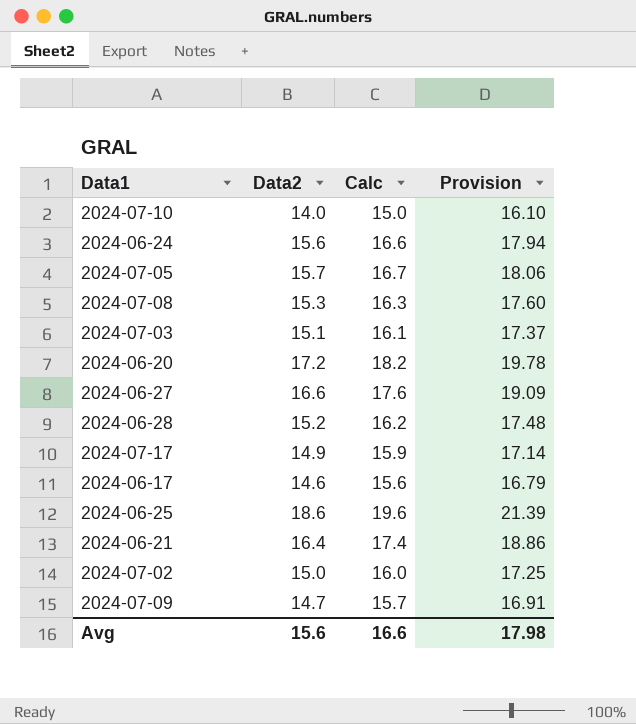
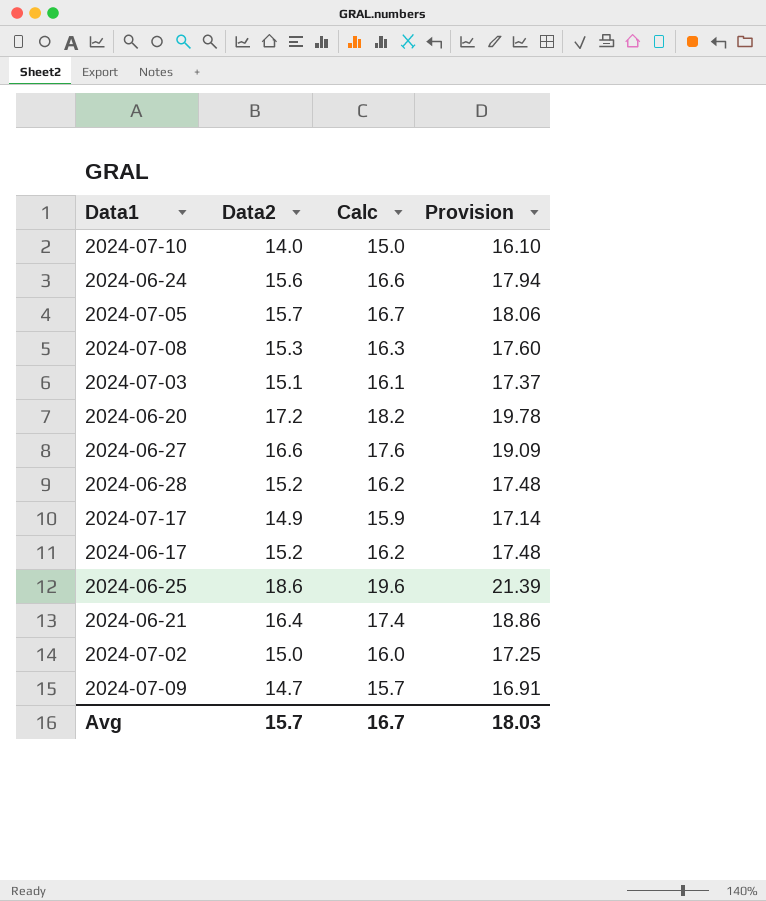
2024-06-17 | Data2: 14.6 -> 15.2
2024-06-17 | Calc: 15.6 -> 16.2
2024-06-17 | Provision: 16.79 -> 17.48
Avg | Data2: 15.6 -> 15.7
Avg | Calc: 16.6 -> 16.7
Avg | Provision: 17.98 -> 18.03

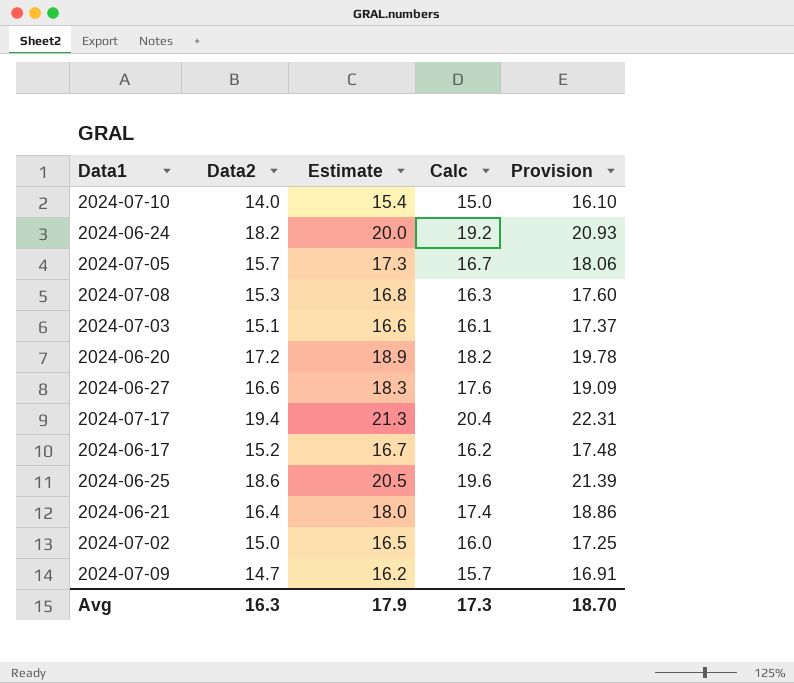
column Estimate | formula: none -> [Data2] * 1.1
row 2024-06-28: 15.2 | 16.2 | 17.48 -> none
2024-06-24 | Data2: 15.6 -> 18.2
2024-06-24 | Calc: 16.6 -> 19.2
2024-06-24 | Provision: 17.94 -> 20.93
2024-07-17 | Data2: 14.9 -> 19.4
2024-07-17 | Calc: 15.9 -> 20.4
2024-07-17 | Provision: 17.14 -> 22.31
Avg | Data2: 15.7 -> 16.3
Avg | Calc: 16.7 -> 17.3
Avg | Provision: 18.03 -> 18.70

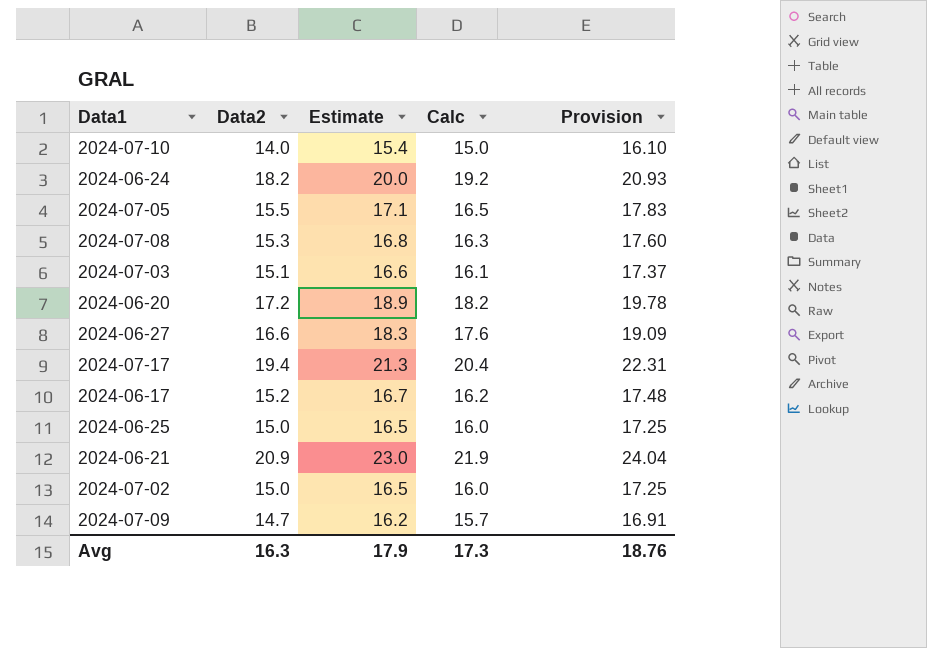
2024-07-05 | Data2: 15.7 -> 15.5
2024-07-05 | Estimate: 17.3 -> 17.1
2024-07-05 | Calc: 16.7 -> 16.5
2024-07-05 | Provision: 18.06 -> 17.83
2024-06-25 | Data2: 18.6 -> 15.0
2024-06-25 | Estimate: 20.5 -> 16.5
2024-06-25 | Calc: 19.6 -> 16.0
2024-06-25 | Provision: 21.39 -> 17.25
2024-06-21 | Data2: 16.4 -> 20.9
2024-06-21 | Estimate: 18.0 -> 23.0
2024-06-21 | Calc: 17.4 -> 21.9
2024-06-21 | Provision: 18.86 -> 24.04
Avg | Provision: 18.70 -> 18.76

